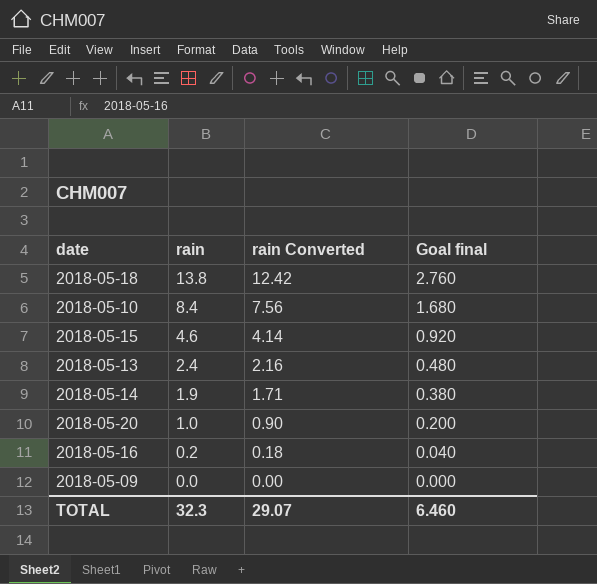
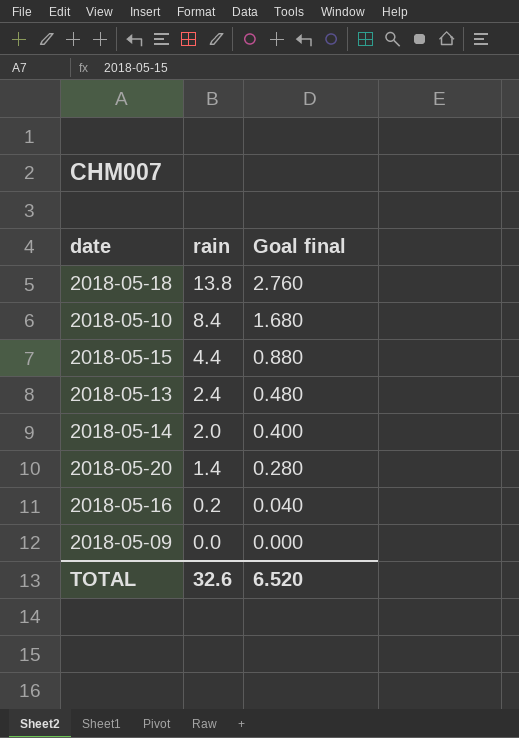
column rain Converted | formula: [rain] * 0.9 -> none
2018-05-15 | rain: 4.6 -> 4.4
2018-05-15 | Goal final: 0.920 -> 0.880
2018-05-14 | rain: 1.9 -> 2.0
2018-05-14 | Goal final: 0.380 -> 0.400
2018-05-20 | rain: 1.0 -> 1.4
2018-05-20 | Goal final: 0.200 -> 0.280
TOTAL | rain: 32.3 -> 32.6
TOTAL | Goal final: 6.460 -> 6.520

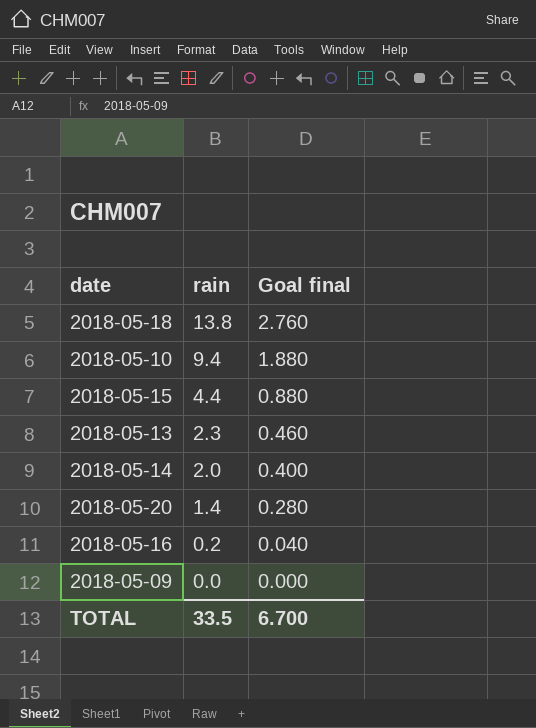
2018-05-10 | rain: 8.4 -> 9.4
2018-05-10 | Goal final: 1.680 -> 1.880
2018-05-13 | rain: 2.4 -> 2.3
2018-05-13 | Goal final: 0.480 -> 0.460
TOTAL | rain: 32.6 -> 33.5
TOTAL | Goal final: 6.520 -> 6.700

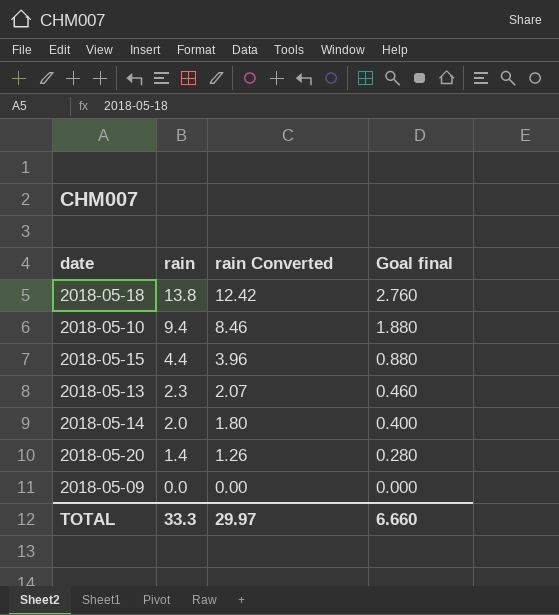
column rain Converted | formula: none -> [rain] * 0.9
row 2018-05-16: 0.2 | 0.040 -> none
TOTAL | rain: 33.5 -> 33.3
TOTAL | Goal final: 6.700 -> 6.660

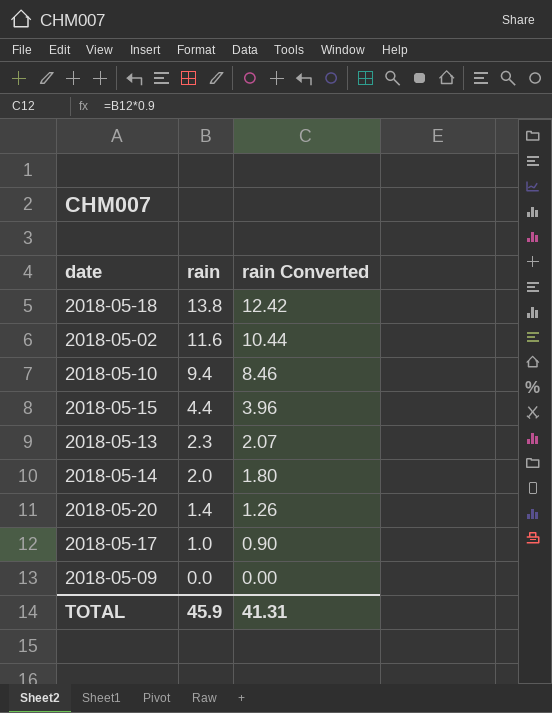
column Goal final | formula: [rain] * 0.2 -> none
row 2018-05-02: none -> 11.6 | 10.44
row 2018-05-17: none -> 1.0 | 0.90
TOTAL | rain: 33.3 -> 45.9
TOTAL | rain Converted: 29.97 -> 41.31

